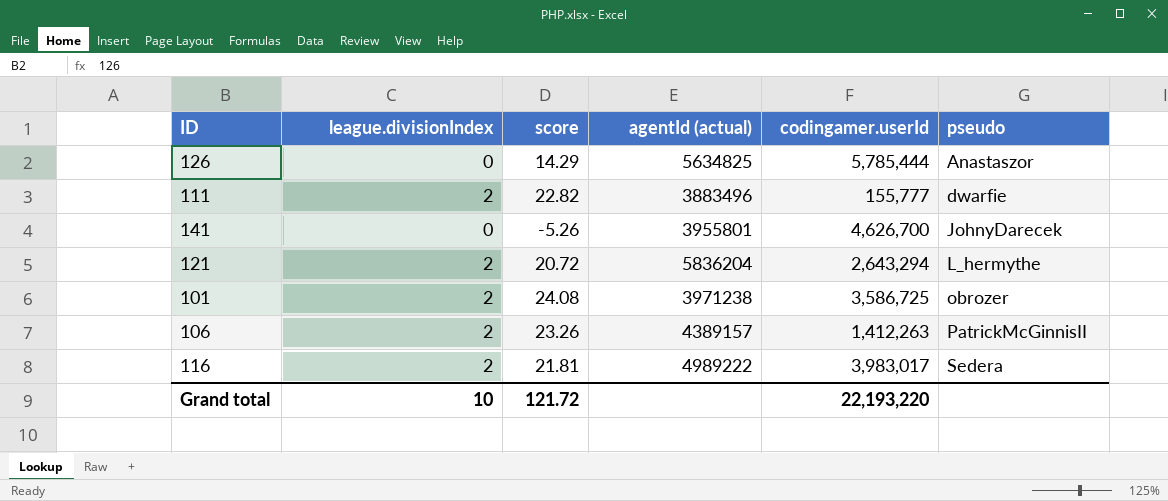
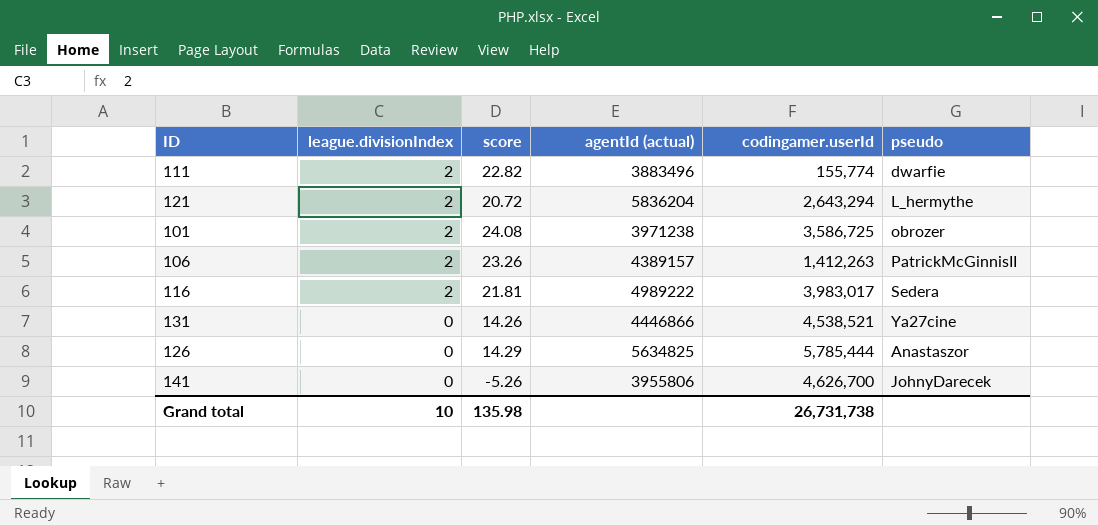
row order: pseudo ascending -> league.divisionIndex descending
111 | codingamer.userId: 155,777 -> 155,774
row 131: none -> 0 | 14.26 | 4446866 | 4,538,521 | Ya27cine
141 | agentId (actual): 3955801 -> 3955806
Grand total | score: 121.72 -> 135.98
Grand total | codingamer.userId: 22,193,220 -> 26,731,738

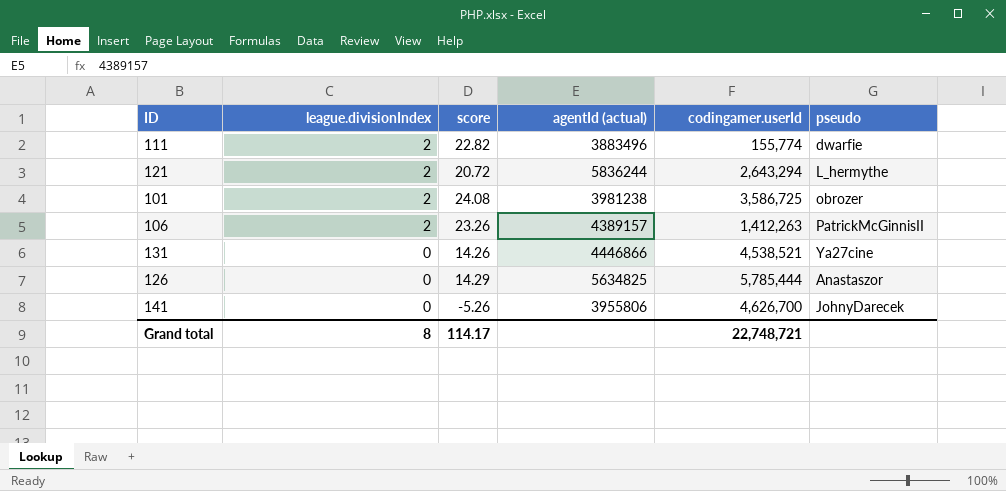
row 116: 2 | 21.81 | 4989222 | 3,983,017 | Sedera -> none
121 | agentId (actual): 5836204 -> 5836244
101 | agentId (actual): 3971238 -> 3981238
Grand total | league.divisionIndex: 10 -> 8
Grand total | score: 135.98 -> 114.17
Grand total | codingamer.userId: 26,731,738 -> 22,748,721

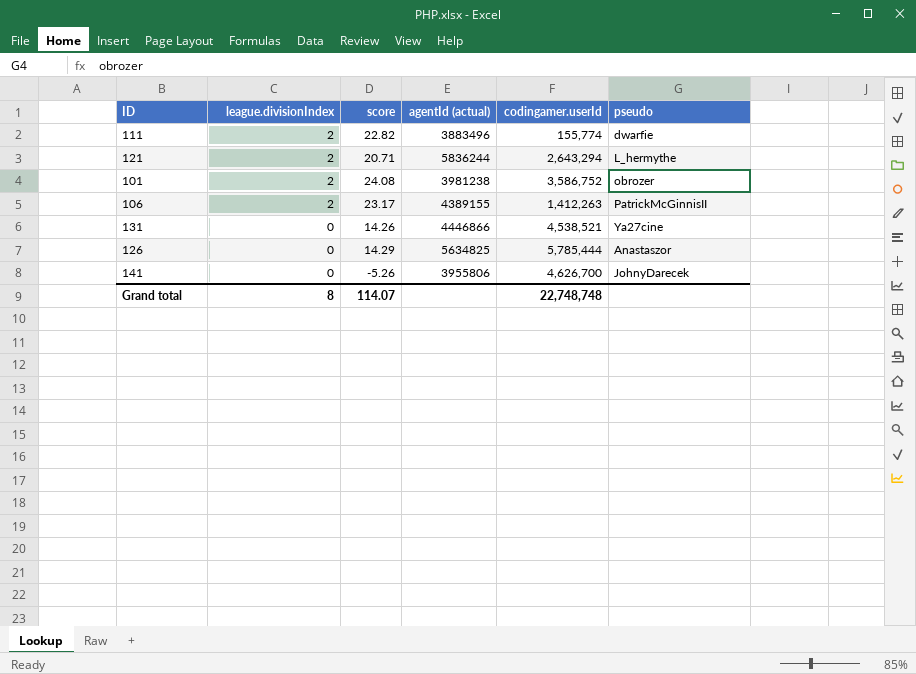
121 | score: 20.72 -> 20.71
101 | codingamer.userId: 3,586,725 -> 3,586,752
106 | score: 23.26 -> 23.17
106 | agentId (actual): 4389157 -> 4389155
Grand total | score: 114.17 -> 114.07
Grand total | codingamer.userId: 22,748,721 -> 22,748,748

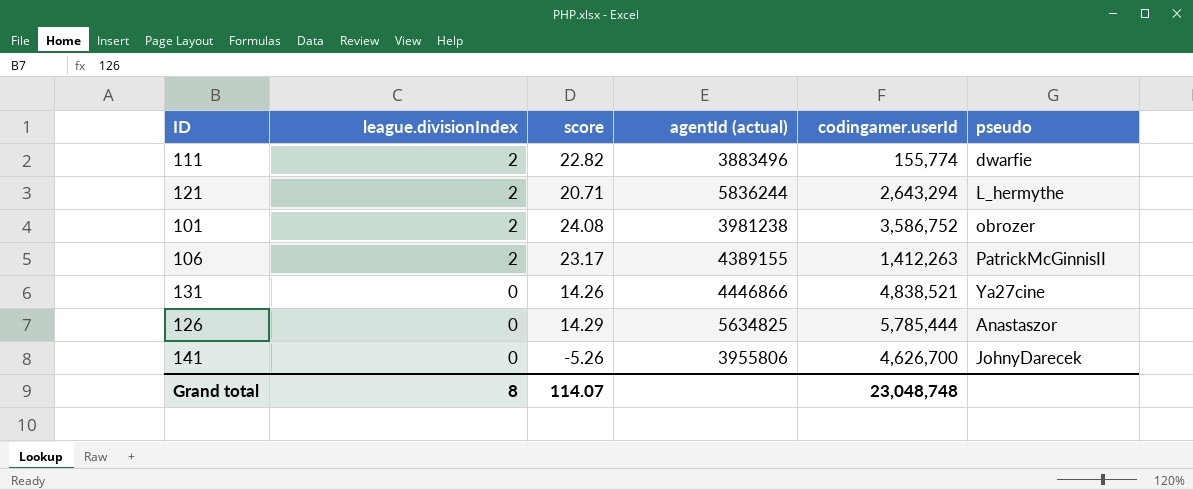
131 | codingamer.userId: 4,538,521 -> 4,838,521
Grand total | codingamer.userId: 22,748,748 -> 23,048,748

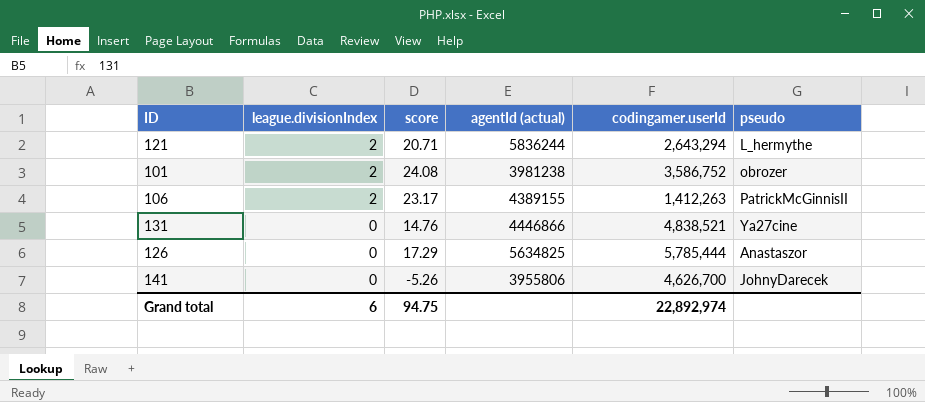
row 111: 2 | 22.82 | 3883496 | 155,774 | dwarfie -> none
131 | score: 14.26 -> 14.76
126 | score: 14.29 -> 17.29
Grand total | league.divisionIndex: 8 -> 6
Grand total | score: 114.07 -> 94.75
Grand total | codingamer.userId: 23,048,748 -> 22,892,974

